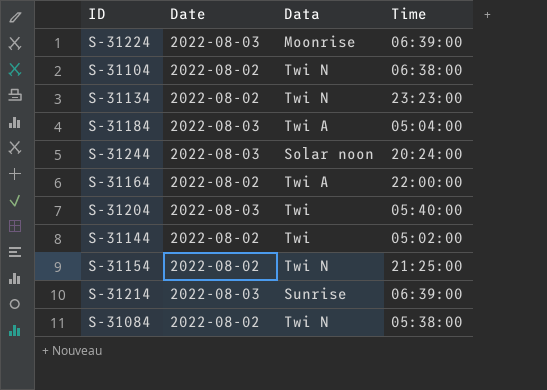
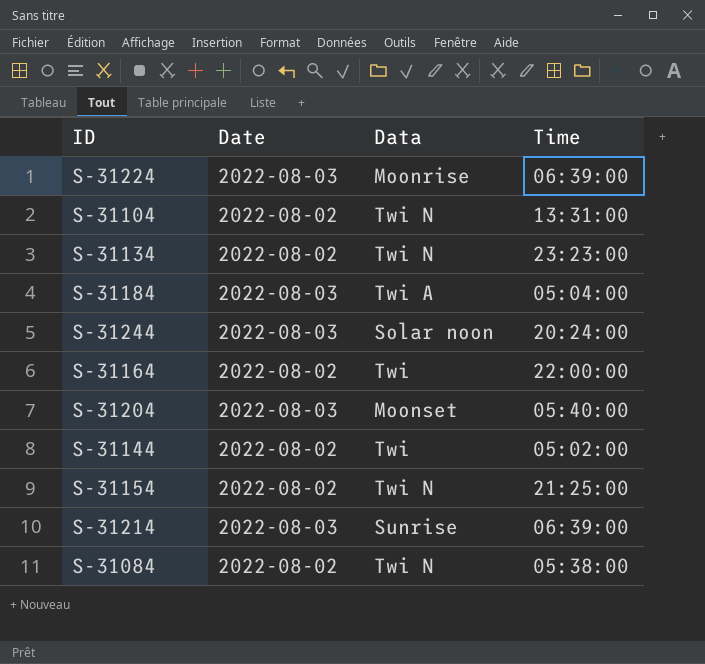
S-31104 | Time: 06:38:00 -> 13:31:00
S-31164 | Data: Twi A -> Twi
S-31204 | Data: Twi -> Moonset

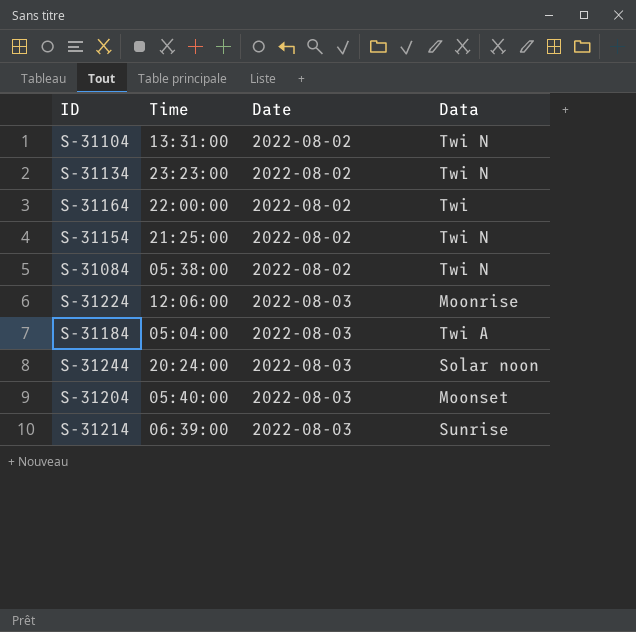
row order: none -> Date ascending
column Time | position: 4 -> 2
row S-31144: 2022-08-02 | Twi | 05:02:00 -> none
S-31224 | Time: 06:39:00 -> 12:06:00

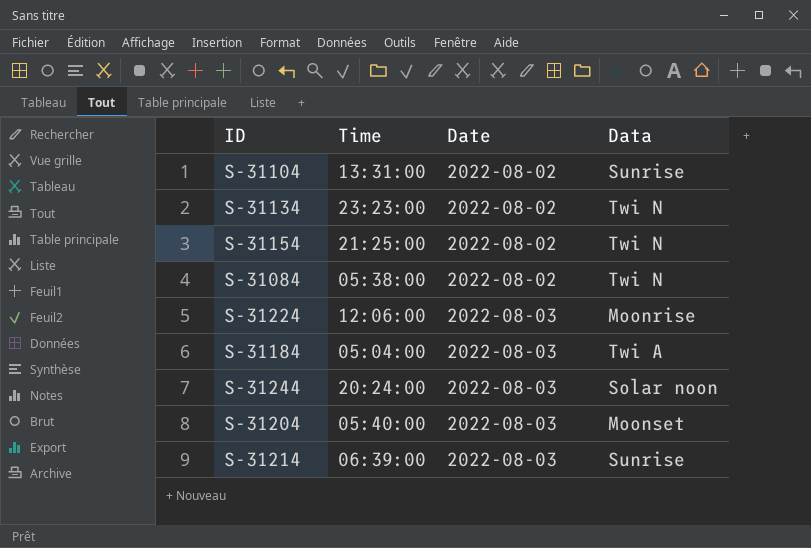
row S-31164: 22:00:00 | 2022-08-02 | Twi -> none
S-31104 | Data: Twi N -> Sunrise

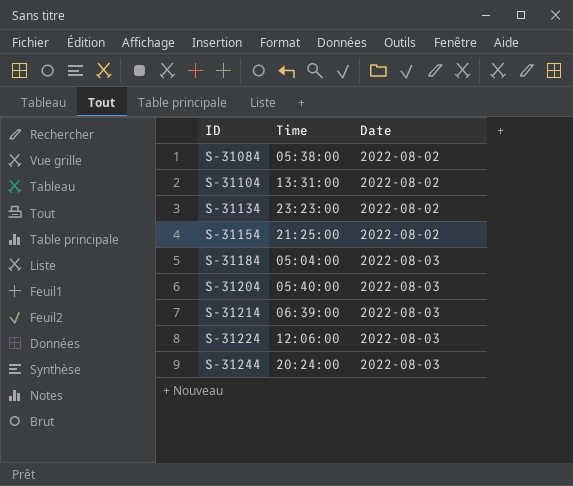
row order: Date ascending -> ID ascending
column Data | position: 4 -> none

